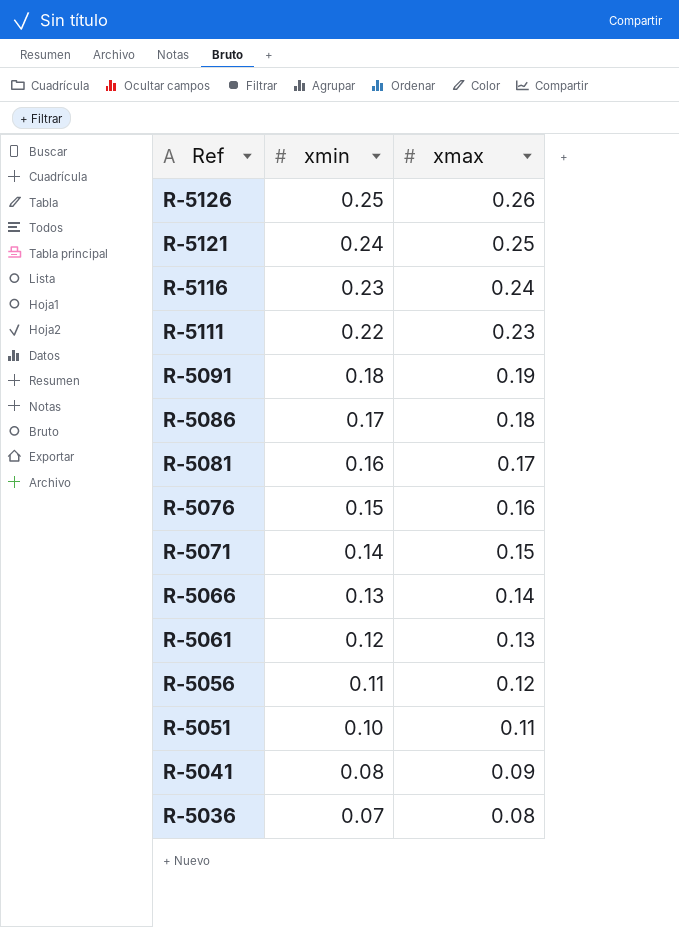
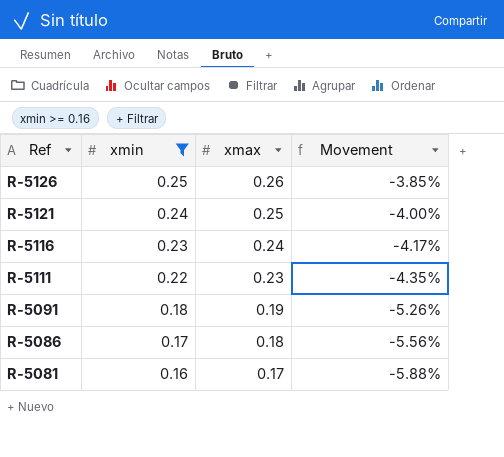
filter: none -> xmin >= 0.16
column Movement | formula: none -> ([xmin] - [xmax]) / [xmax]

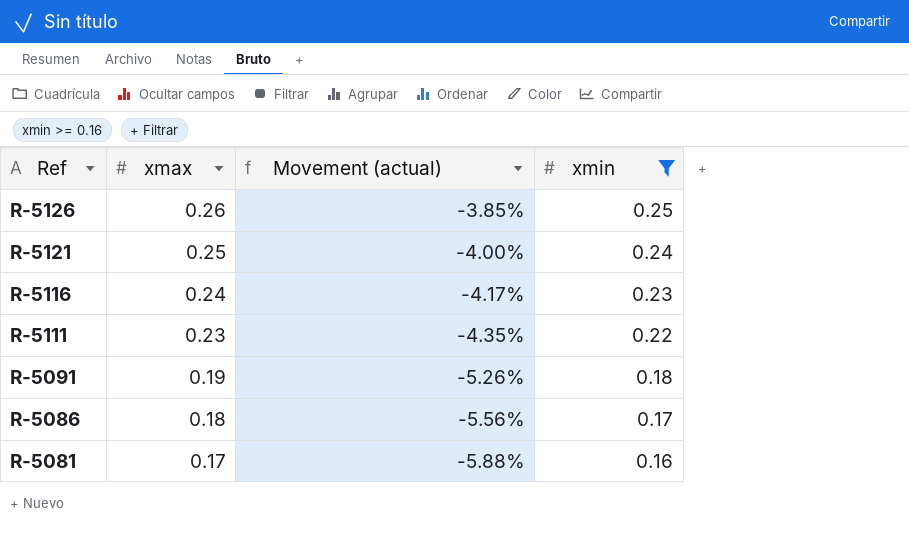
column name: Movement -> Movement (actual)
column xmin | position: 2 -> 4

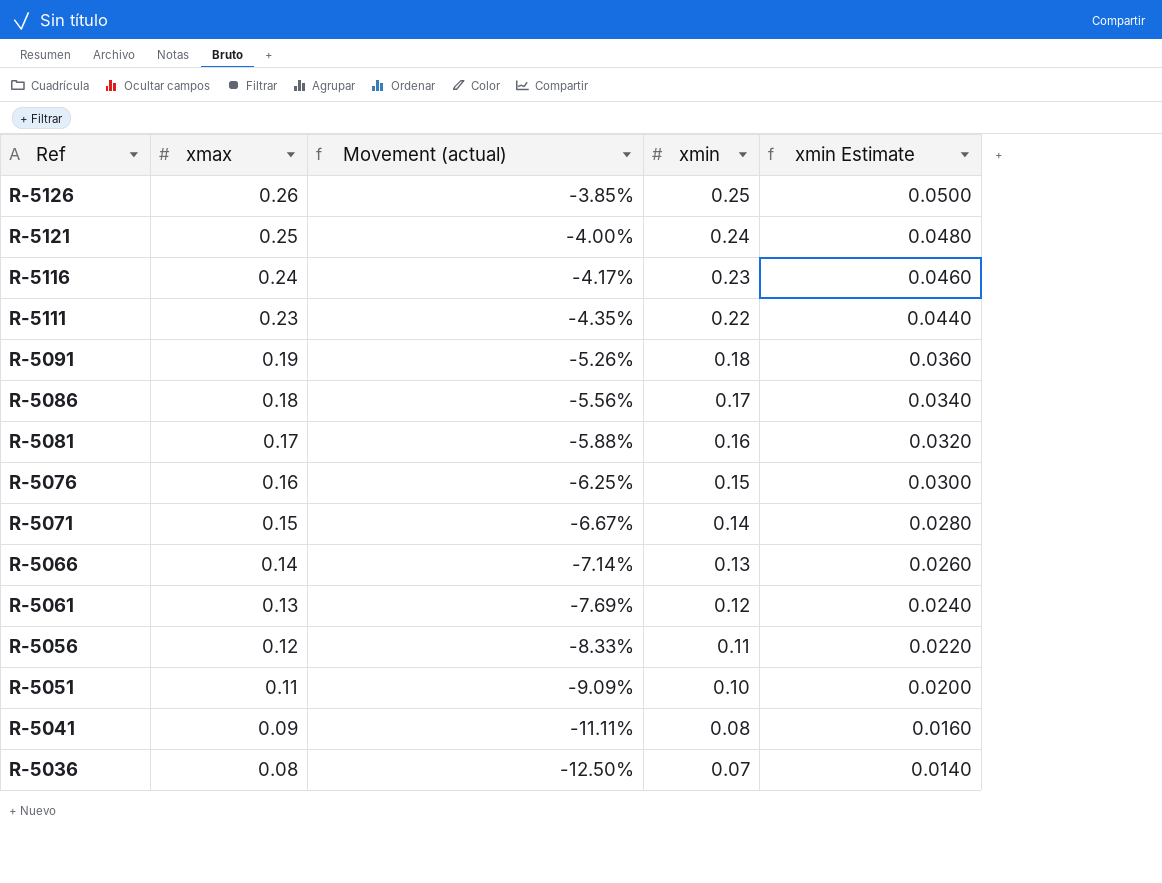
filter: xmin >= 0.16 -> none
column xmin Estimate | formula: none -> [xmin] * 0.2

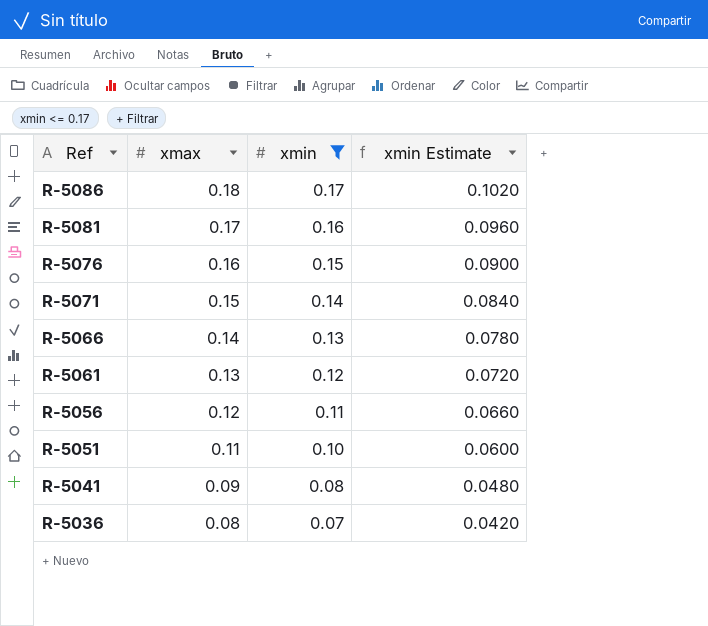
filter: none -> xmin <= 0.17
column Movement (actual) | formula: ([xmin] - [xmax]) / [xmax] -> none
column xmin Estimate | formula: [xmin] * 0.2 -> [xmin] * 0.6

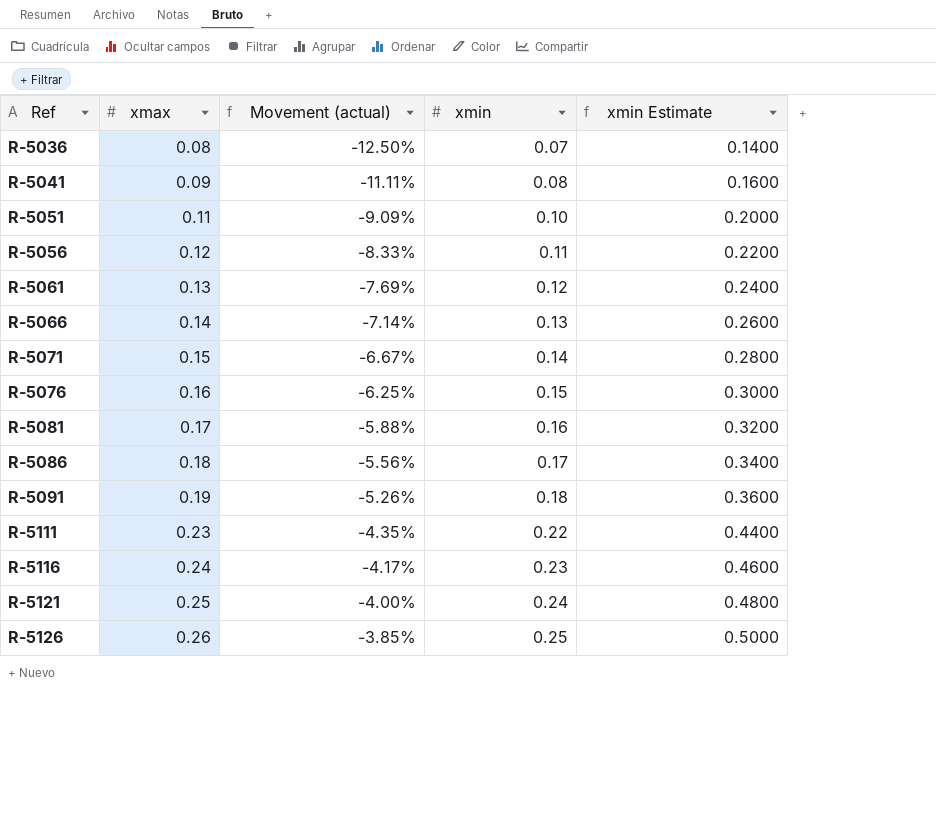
filter: xmin <= 0.17 -> none
row order: Ref descending -> Ref ascending
column Movement (actual) | formula: none -> ([xmin] - [xmax]) / [xmax]
column xmin Estimate | formula: [xmin] * 0.6 -> [xmin] * 2

